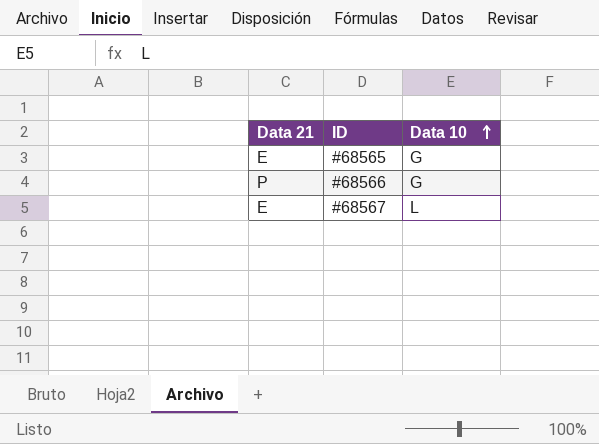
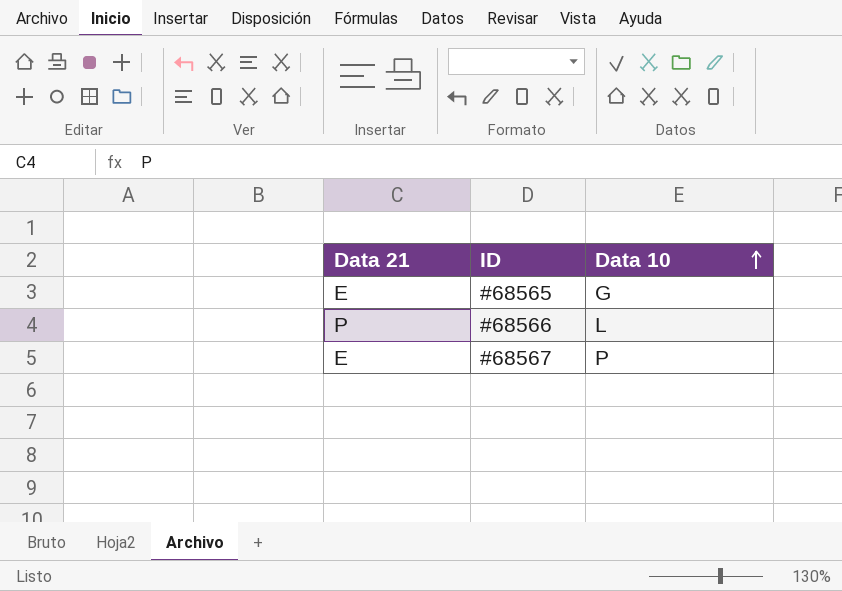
#68566 | Data 10: G -> L
#68567 | Data 10: L -> P

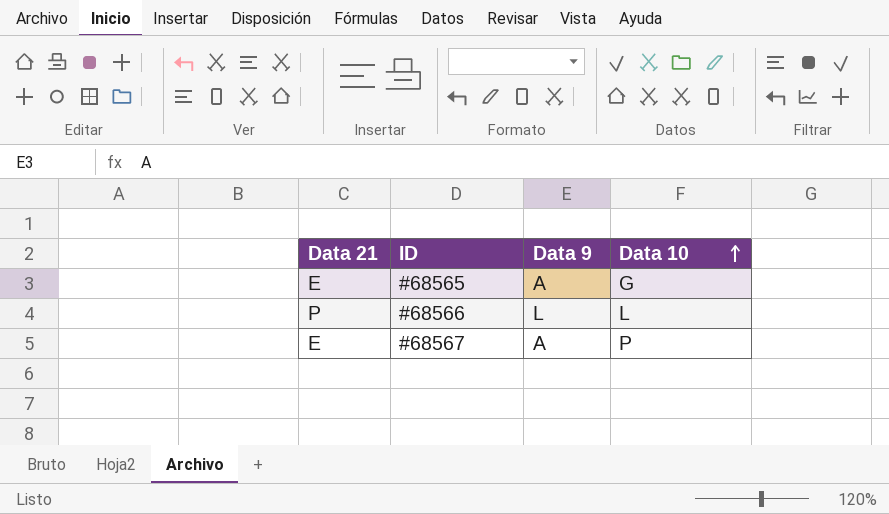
column Data 9 | position: none -> 3

